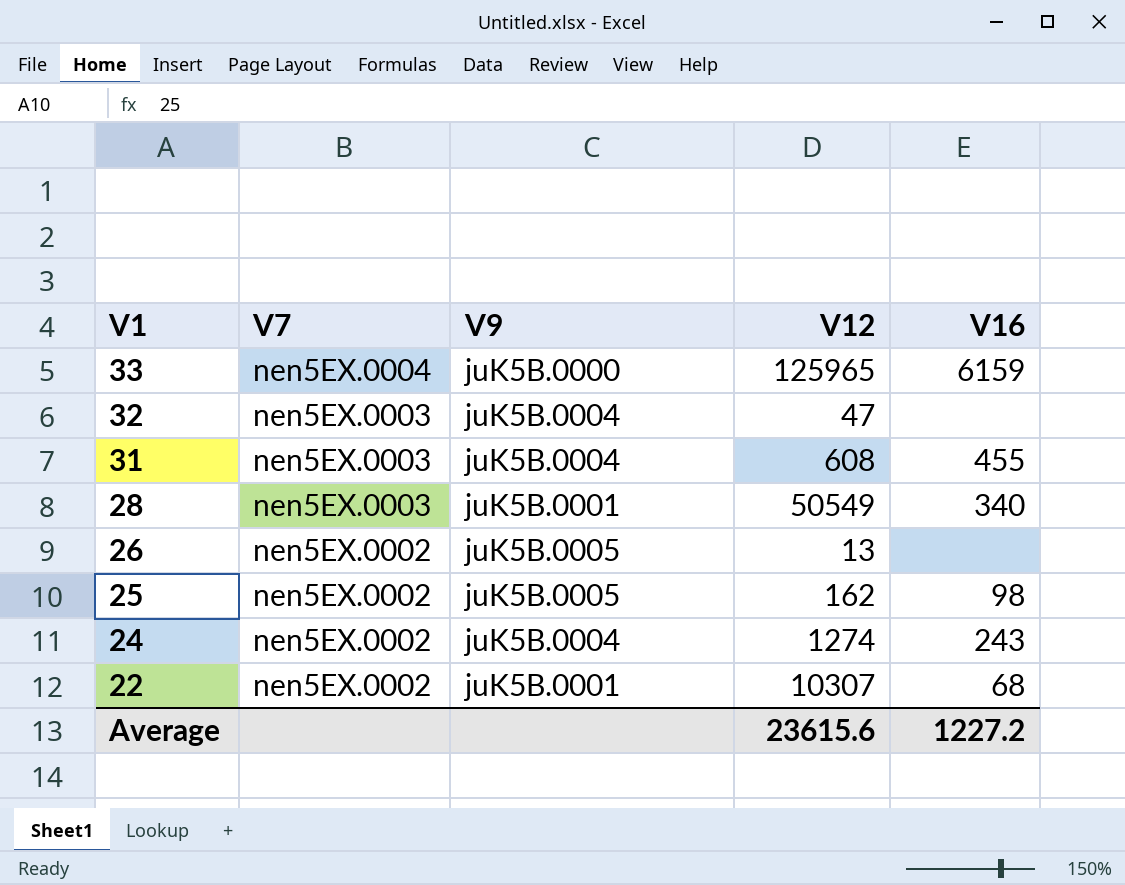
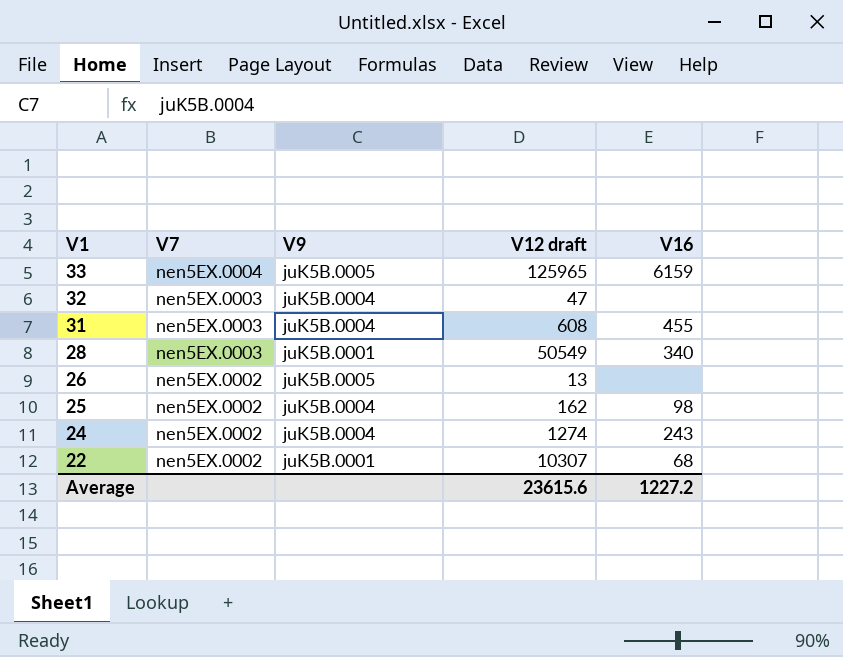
column name: V12 -> V12 draft
33 | V9: juK5B.0000 -> juK5B.0005
25 | V9: juK5B.0005 -> juK5B.0004

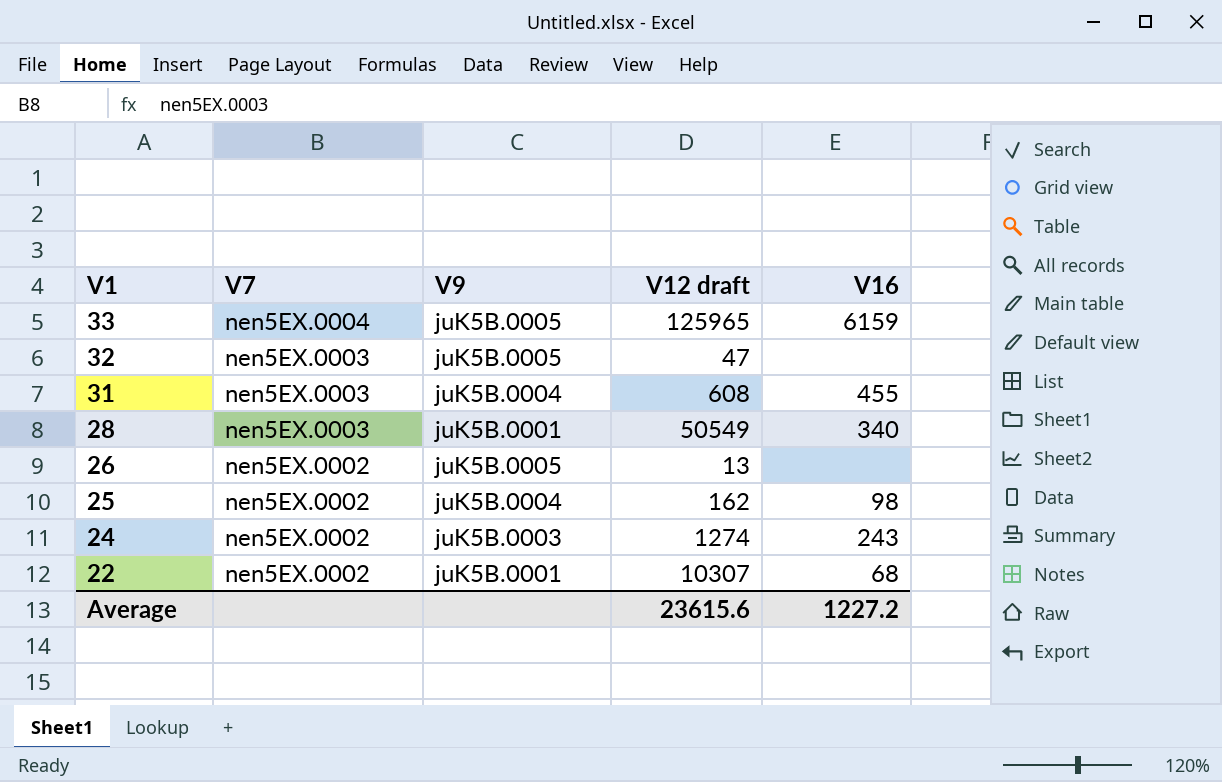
32 | V9: juK5B.0004 -> juK5B.0005
24 | V9: juK5B.0004 -> juK5B.0003

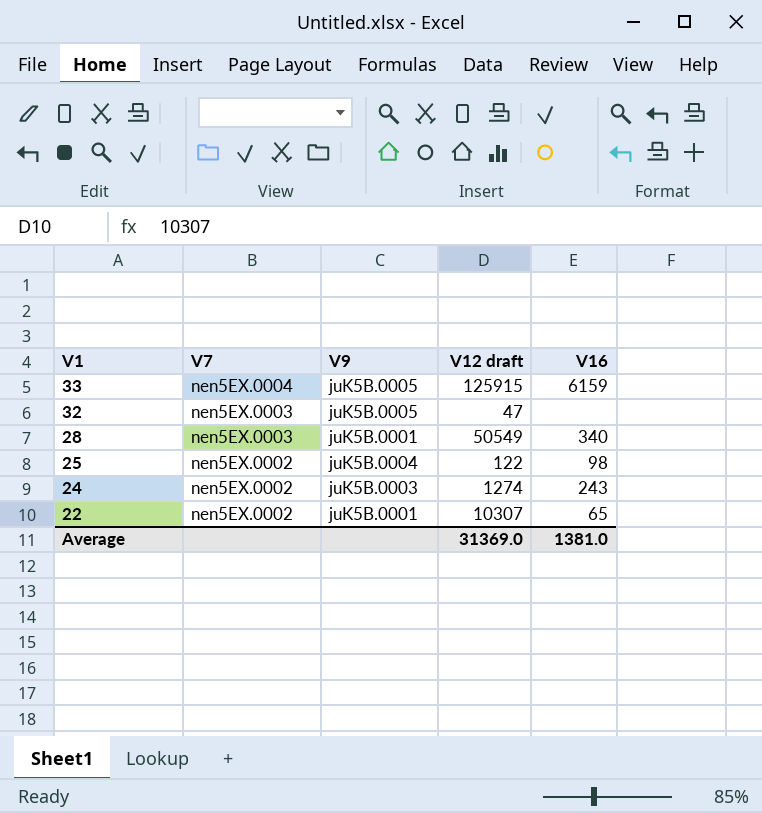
row 31: nen5EX.0003 | juK5B.0004 | 608 | 455 -> none
row 26: nen5EX.0002 | juK5B.0005 | 13 | none -> none
33 | V12 draft: 125965 -> 125915
25 | V12 draft: 162 -> 122
22 | V16: 68 -> 65
Average | V12 draft: 23615.6 -> 31369.0
Average | V16: 1227.2 -> 1381.0

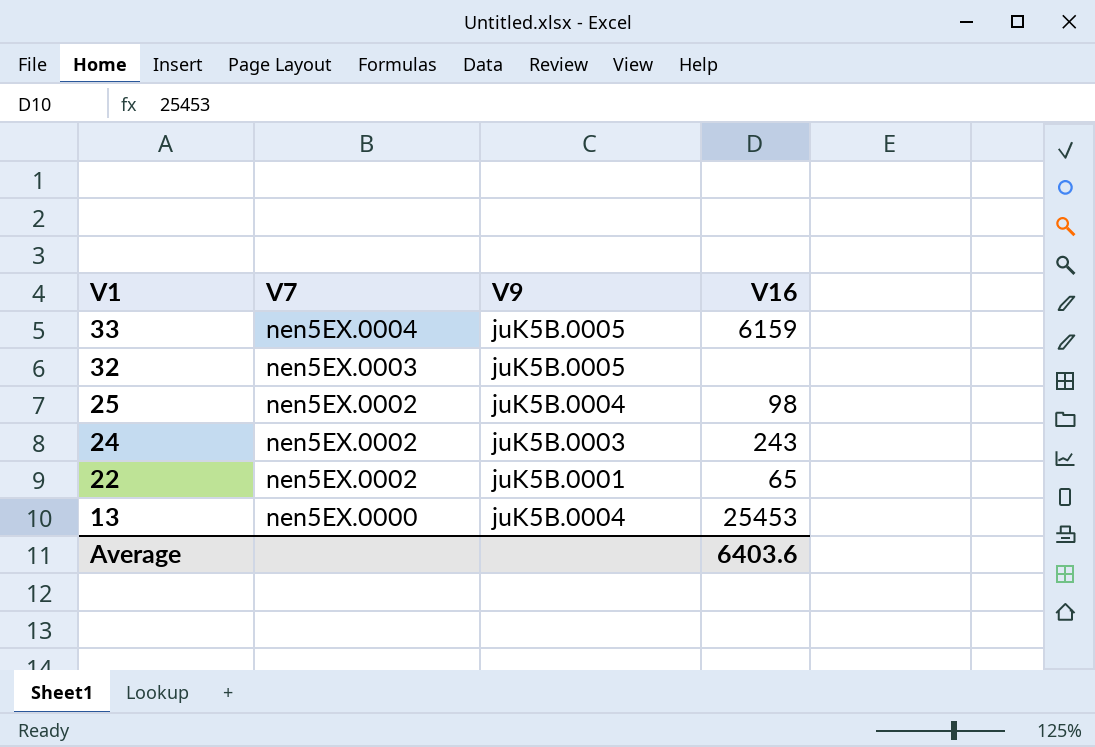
column V12 draft | position: 4 -> none
row 28: nen5EX.0003 | juK5B.0001 | 50549 | 340 -> none
row 13: none -> nen5EX.0000 | juK5B.0004 | 25453
Average | V16: 1381.0 -> 6403.6

